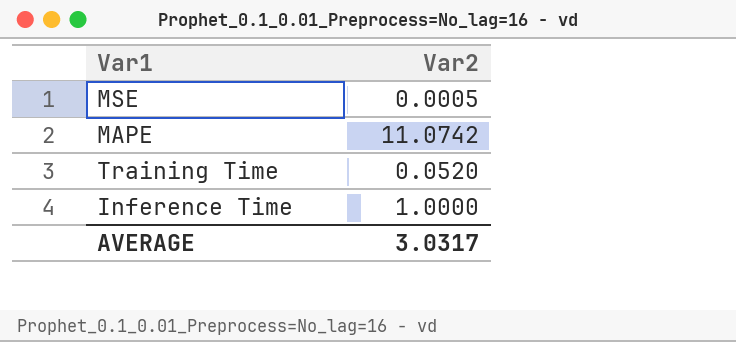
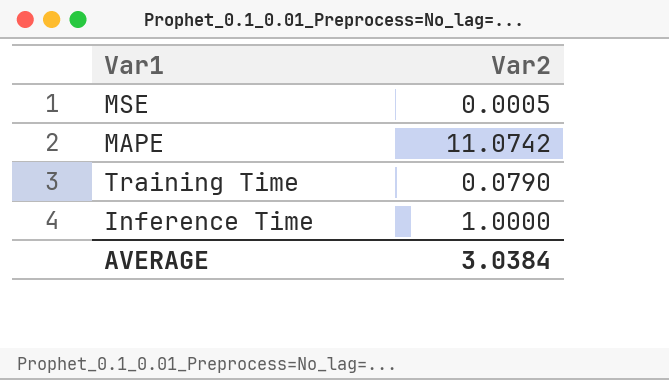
Training Time | Var2: 0.0520 -> 0.0790
AVERAGE | Var2: 3.0317 -> 3.0384

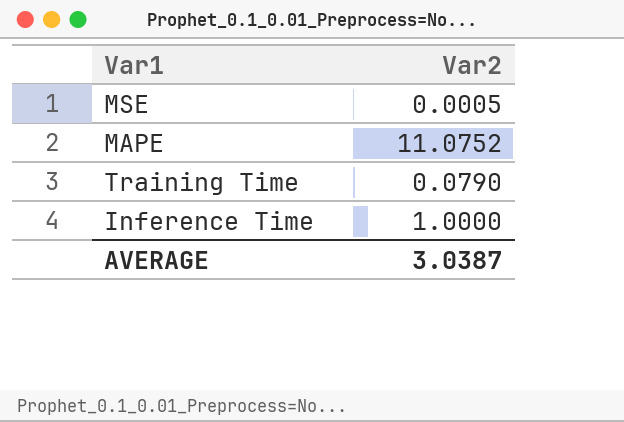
MAPE | Var2: 11.0742 -> 11.0752
AVERAGE | Var2: 3.0384 -> 3.0387

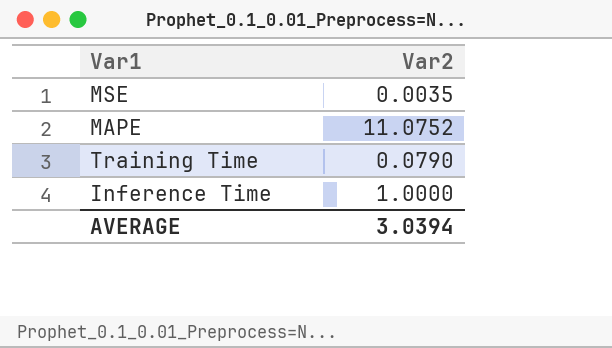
MSE | Var2: 0.0005 -> 0.0035
AVERAGE | Var2: 3.0387 -> 3.0394

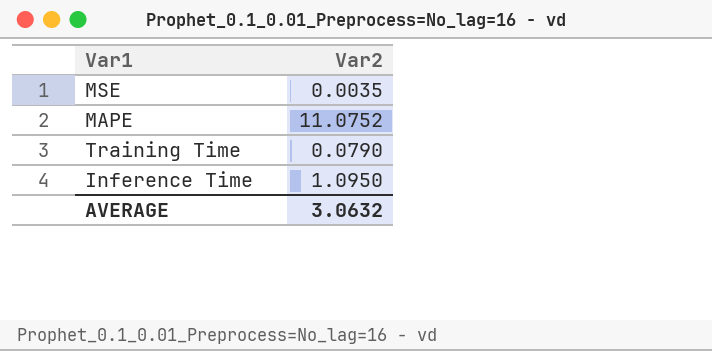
Inference Time | Var2: 1.0000 -> 1.0950
AVERAGE | Var2: 3.0394 -> 3.0632

